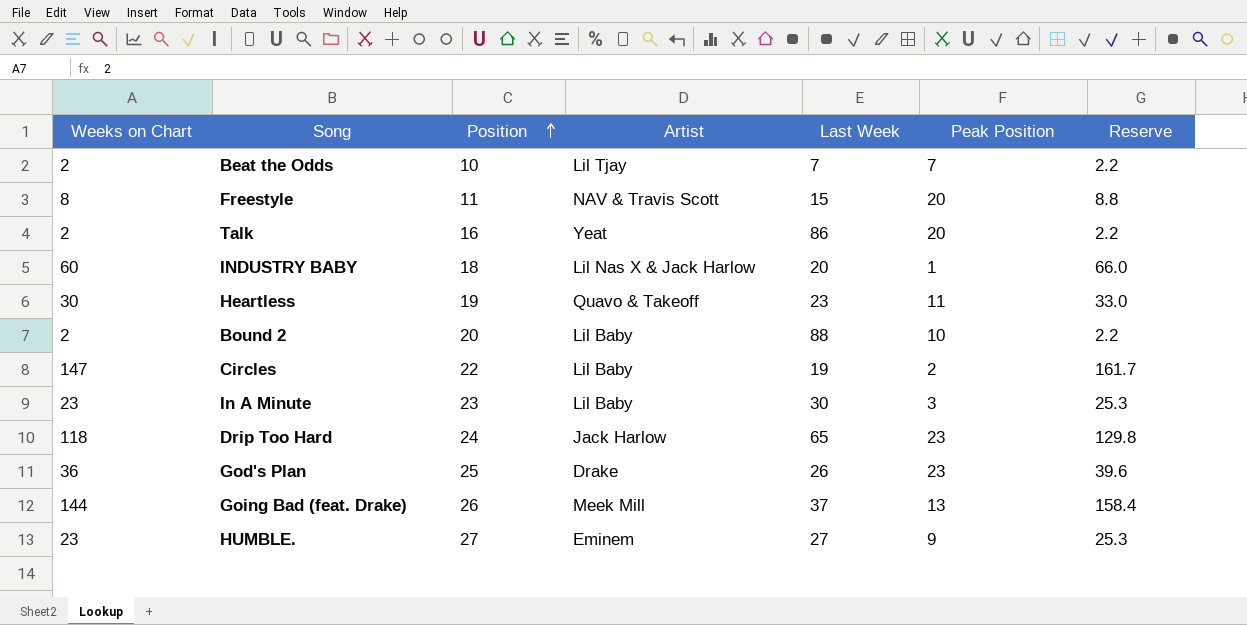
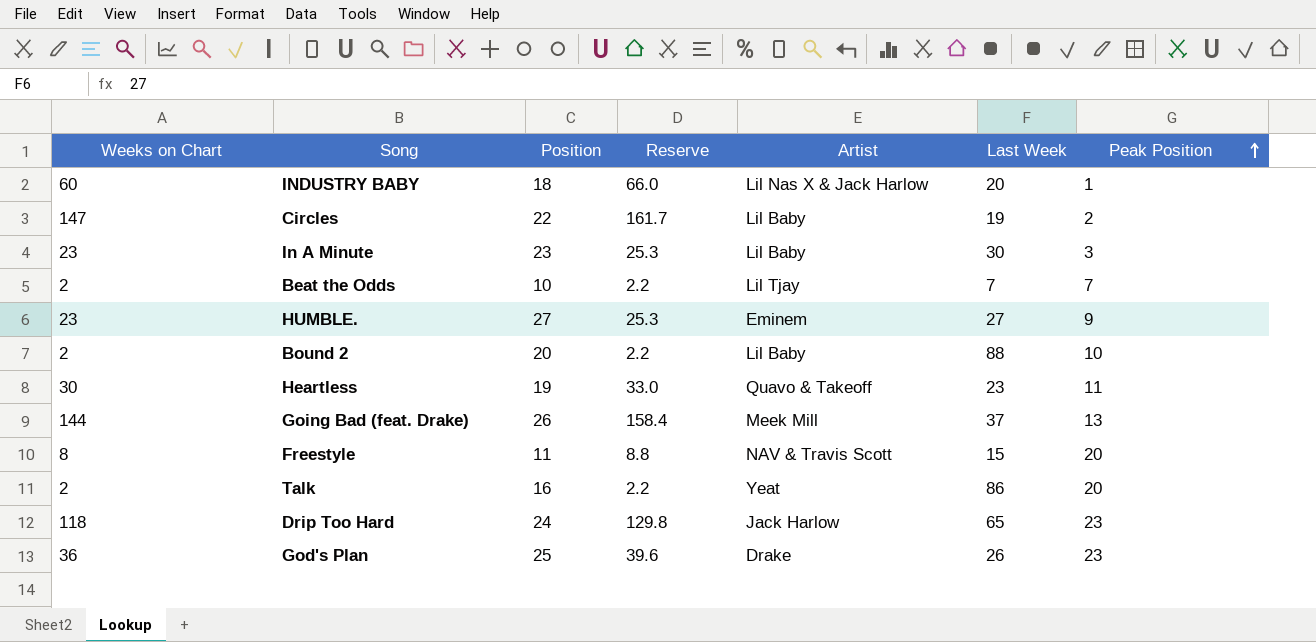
row order: Position ascending -> Peak Position ascending
column Reserve | position: 7 -> 4

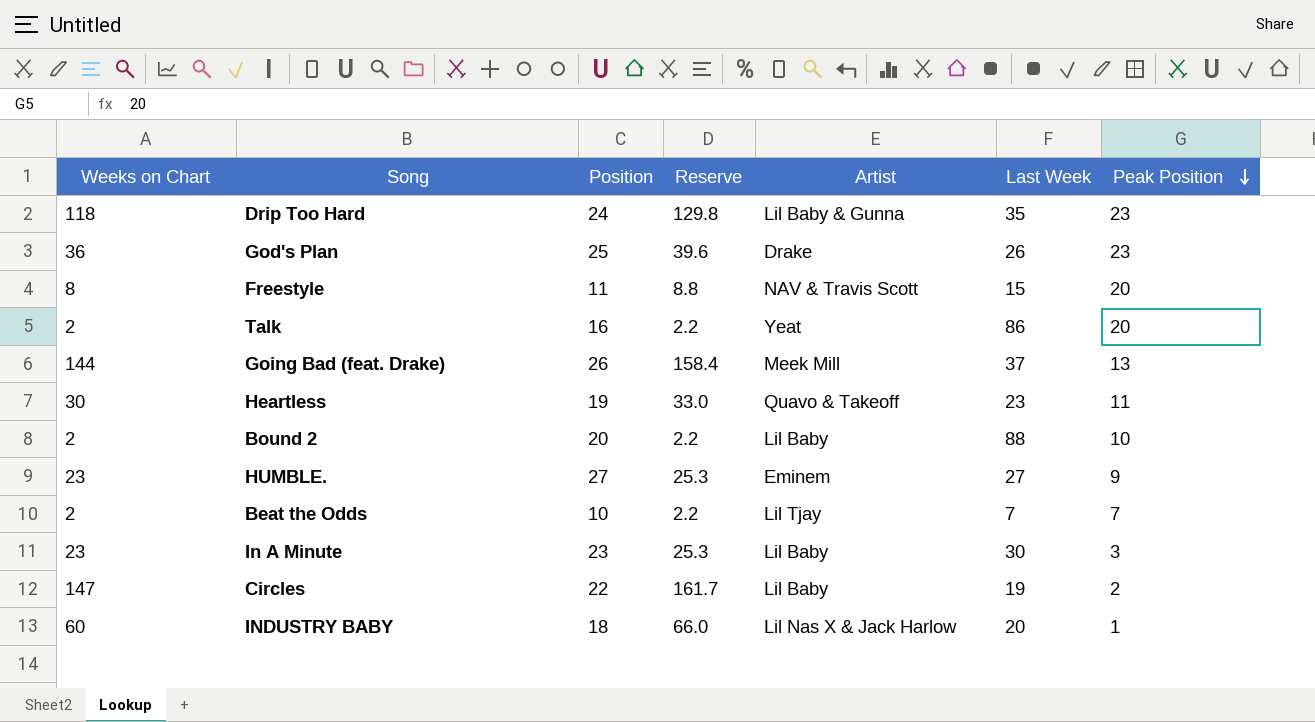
row order: Peak Position ascending -> Peak Position descending
Drip Too Hard | Artist: Jack Harlow -> Lil Baby & Gunna
Drip Too Hard | Last Week: 65 -> 35

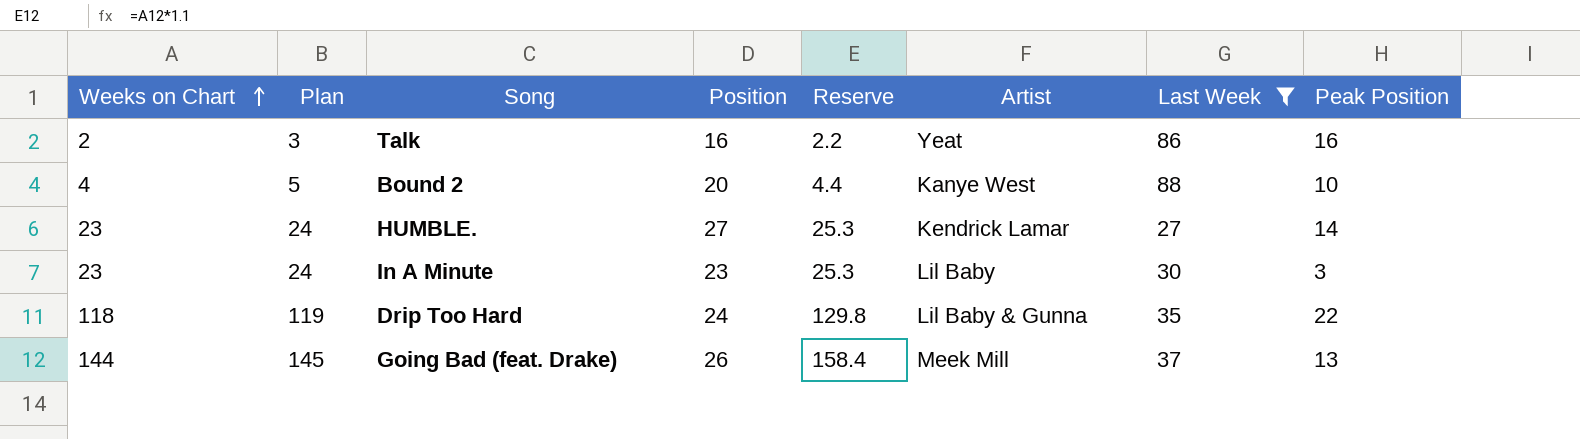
filter: none -> Last Week >= 27
row order: Peak Position descending -> Weeks on Chart ascending
column Plan | formula: none -> [Weeks on Chart] + 1
Talk | Peak Position: 20 -> 16
Bound 2 | Weeks on Chart: 2 -> 4
Bound 2 | Reserve: 2.2 -> 4.4
Bound 2 | Artist: Lil Baby -> Kanye West
HUMBLE. | Artist: Eminem -> Kendrick Lamar
HUMBLE. | Peak Position: 9 -> 14
Drip Too Hard | Peak Position: 23 -> 22

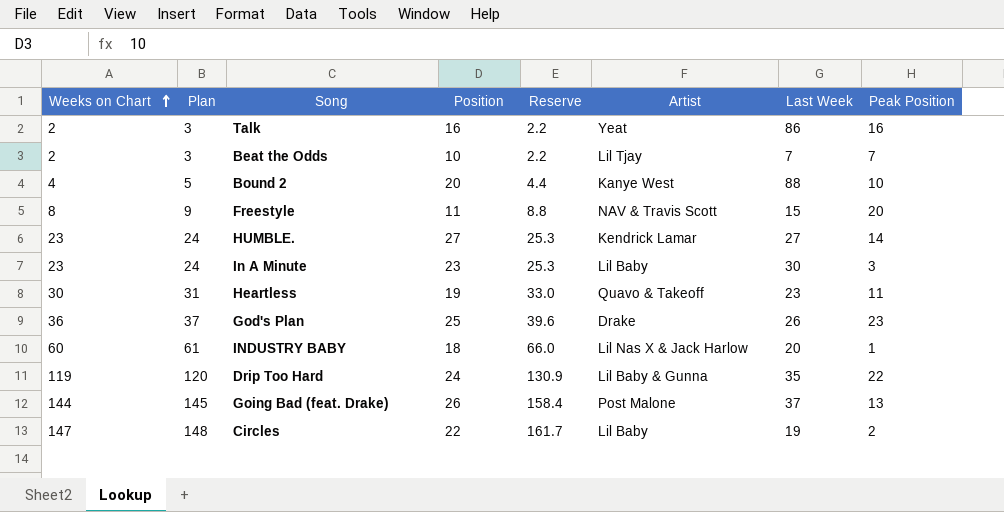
filter: Last Week >= 27 -> none
Drip Too Hard | Weeks on Chart: 118 -> 119
Drip Too Hard | Plan: 119 -> 120
Drip Too Hard | Reserve: 129.8 -> 130.9
Going Bad (feat. Drake) | Artist: Meek Mill -> Post Malone

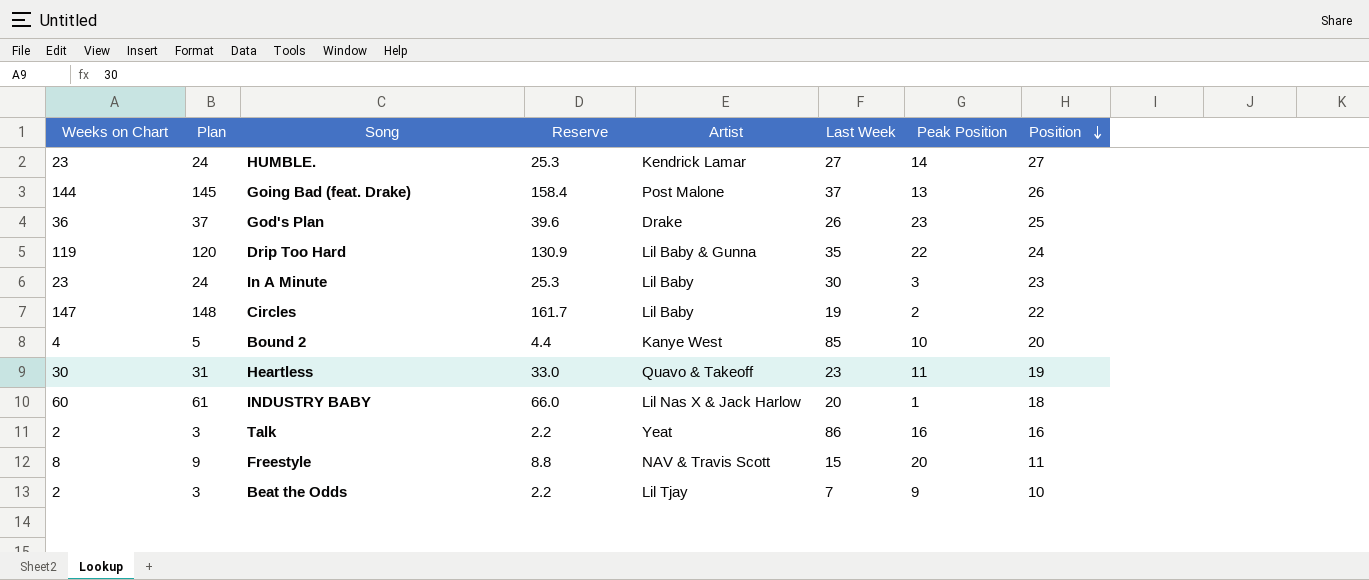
row order: Weeks on Chart ascending -> Position descending
column Position | position: 4 -> 8
Bound 2 | Last Week: 88 -> 85
Beat the Odds | Peak Position: 7 -> 9

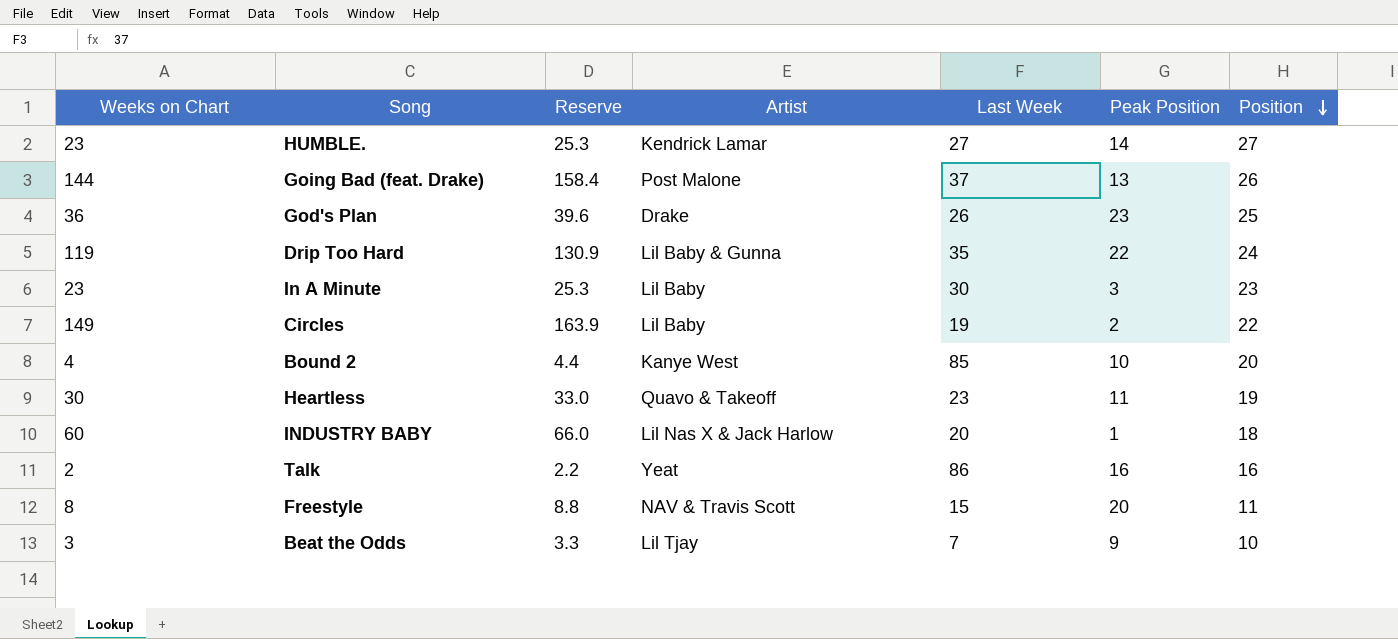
column Plan | formula: [Weeks on Chart] + 1 -> none
Circles | Weeks on Chart: 147 -> 149
Circles | Reserve: 161.7 -> 163.9
Beat the Odds | Weeks on Chart: 2 -> 3
Beat the Odds | Reserve: 2.2 -> 3.3

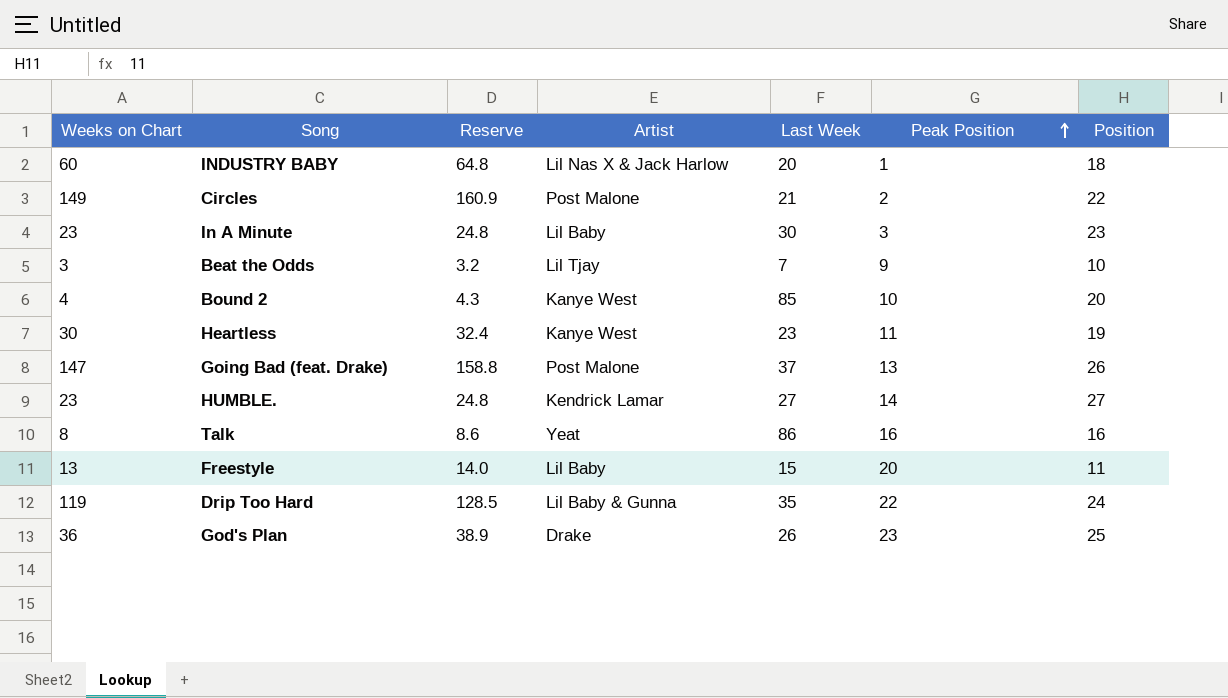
row order: Position descending -> Peak Position ascending
column Reserve | formula: [Weeks on Chart] * 1.1 -> [Weeks on Chart] * 1.08
Circles | Artist: Lil Baby -> Post Malone
Circles | Last Week: 19 -> 21
Heartless | Artist: Quavo & Takeoff -> Kanye West
Going Bad (feat. Drake) | Weeks on Chart: 144 -> 147
Talk | Weeks on Chart: 2 -> 8
Freestyle | Weeks on Chart: 8 -> 13
Freestyle | Artist: NAV & Travis Scott -> Lil Baby

